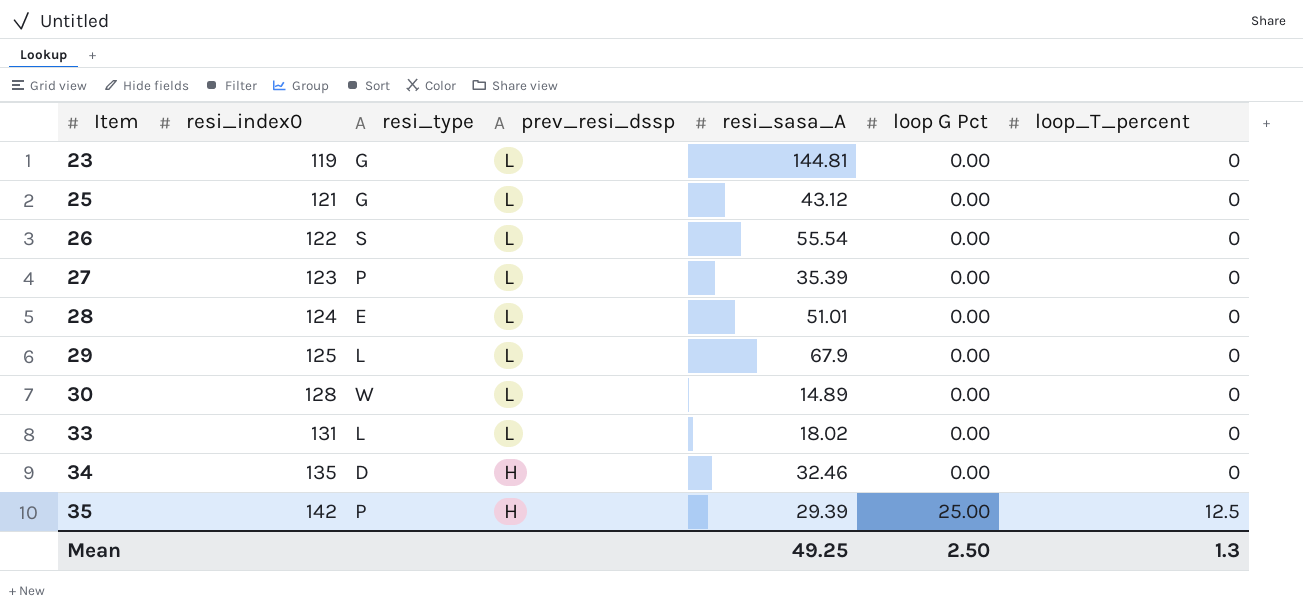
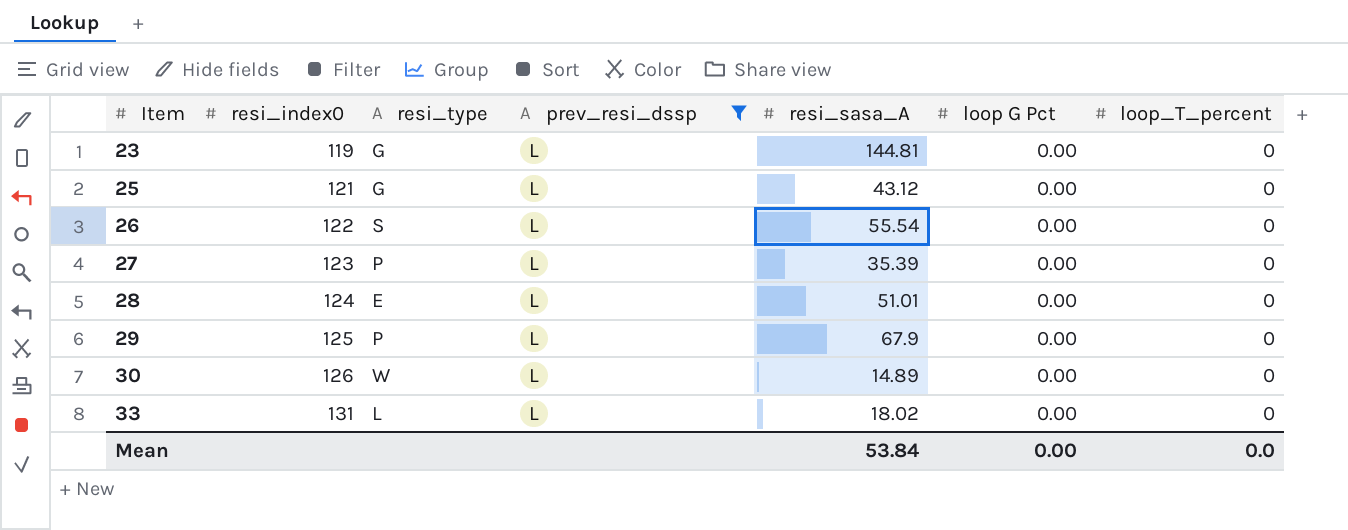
filter: none -> prev_resi_dssp = L
29 | resi_type: L -> P
30 | resi_index0: 128 -> 126
Mean | resi_sasa_A: 49.25 -> 53.84
Mean | loop G Pct: 2.50 -> 0.00
Mean | loop_T_percent: 1.3 -> 0.0

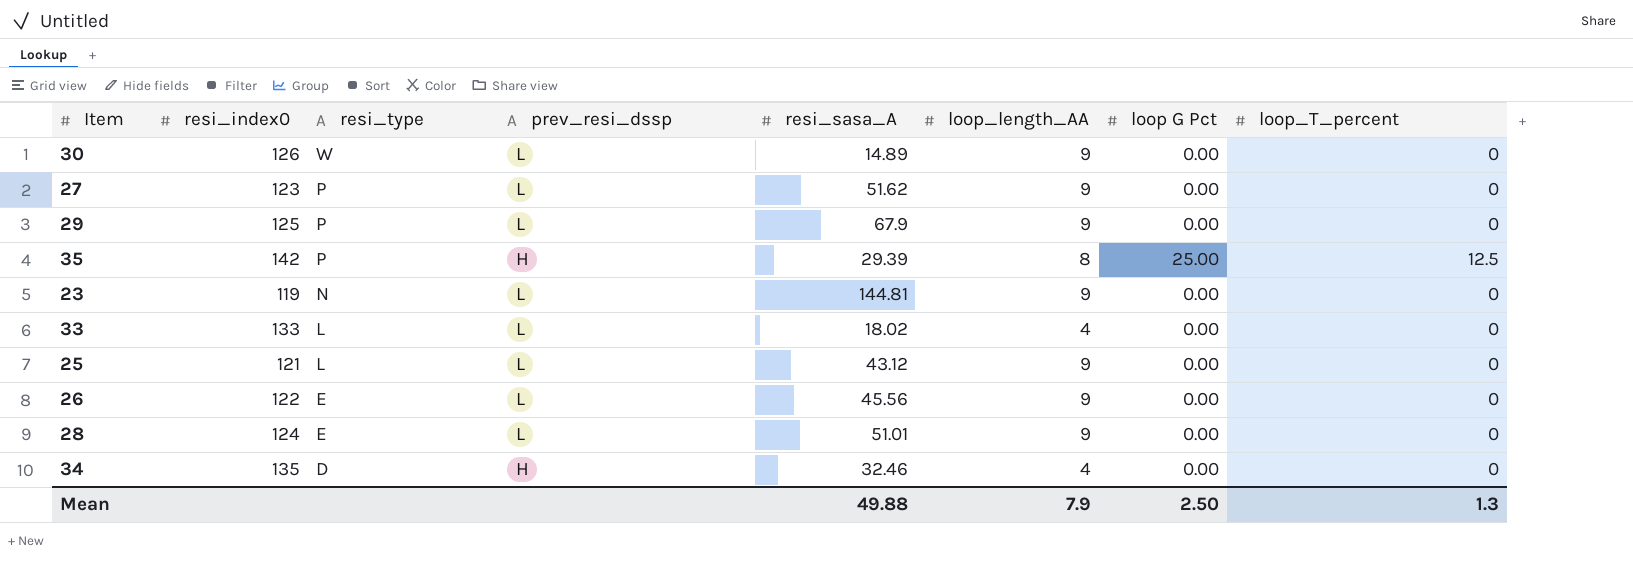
filter: prev_resi_dssp = L -> none
row order: Item ascending -> resi_type descending
column loop_length_AA | position: none -> 6
27 | resi_sasa_A: 35.39 -> 51.62
23 | resi_type: G -> N
33 | resi_index0: 131 -> 133
25 | resi_type: G -> L
26 | resi_type: S -> E
26 | resi_sasa_A: 55.54 -> 45.56
Mean | resi_sasa_A: 53.84 -> 49.88
Mean | loop G Pct: 0.00 -> 2.50
Mean | loop_T_percent: 0.0 -> 1.3

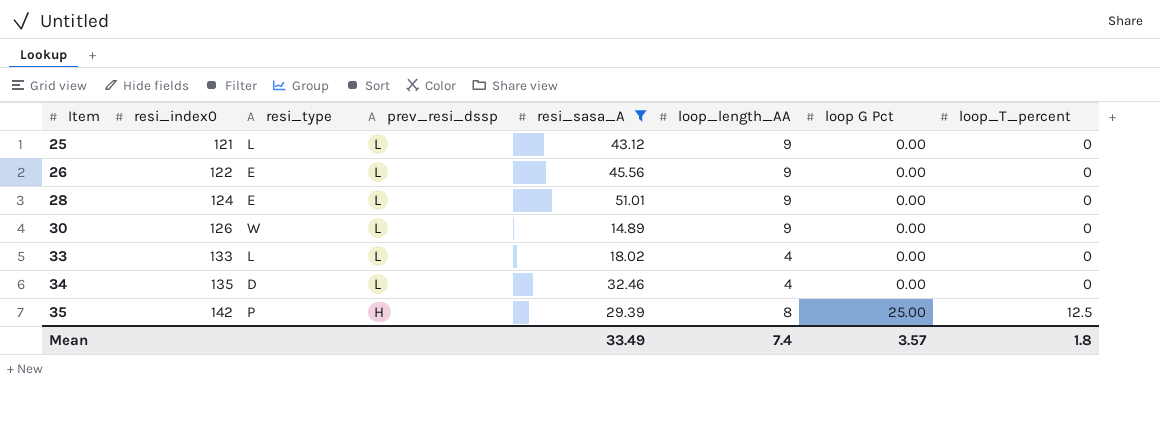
filter: none -> resi_sasa_A <= 51.01
row order: resi_type descending -> Item ascending
34 | prev_resi_dssp: H -> L
Mean | resi_sasa_A: 49.88 -> 33.49
Mean | loop_length_AA: 7.9 -> 7.4
Mean | loop G Pct: 2.50 -> 3.57
Mean | loop_T_percent: 1.3 -> 1.8

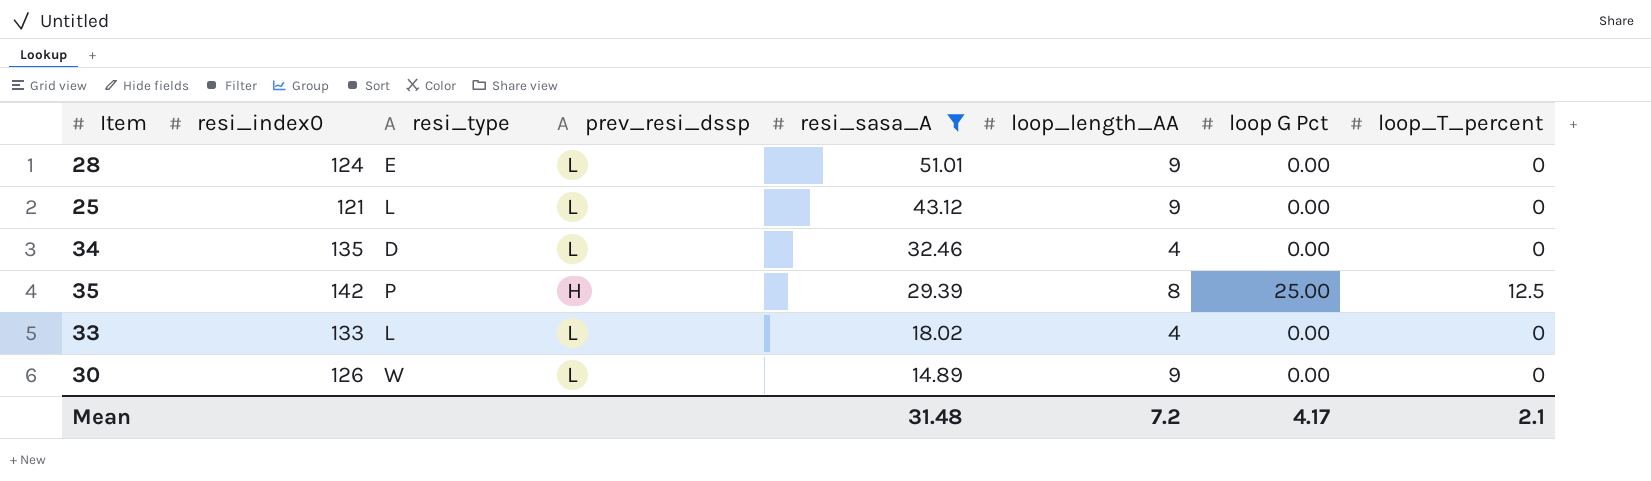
row order: Item ascending -> resi_sasa_A descending
row 26: 122 | E | L | 45.56 | 9 | 0.00 | 0 -> none
Mean | resi_sasa_A: 33.49 -> 31.48
Mean | loop_length_AA: 7.4 -> 7.2
Mean | loop G Pct: 3.57 -> 4.17
Mean | loop_T_percent: 1.8 -> 2.1

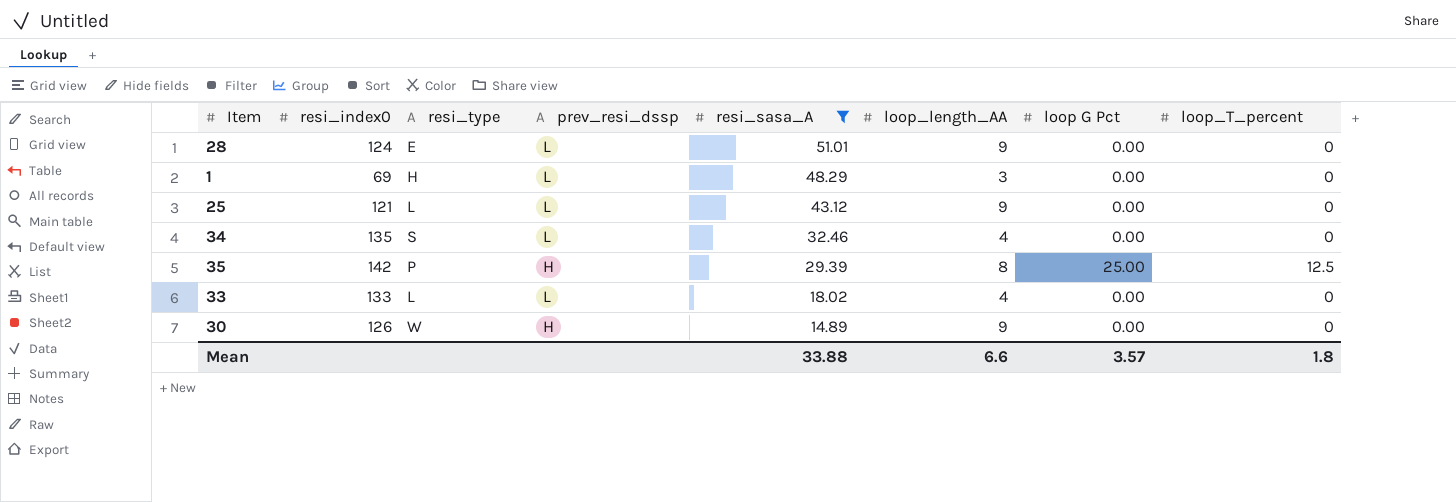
row 1: none -> 69 | H | L | 48.29 | 3 | 0.00 | 0
34 | resi_type: D -> S
30 | prev_resi_dssp: L -> H
Mean | resi_sasa_A: 31.48 -> 33.88
Mean | loop_length_AA: 7.2 -> 6.6
Mean | loop G Pct: 4.17 -> 3.57
Mean | loop_T_percent: 2.1 -> 1.8

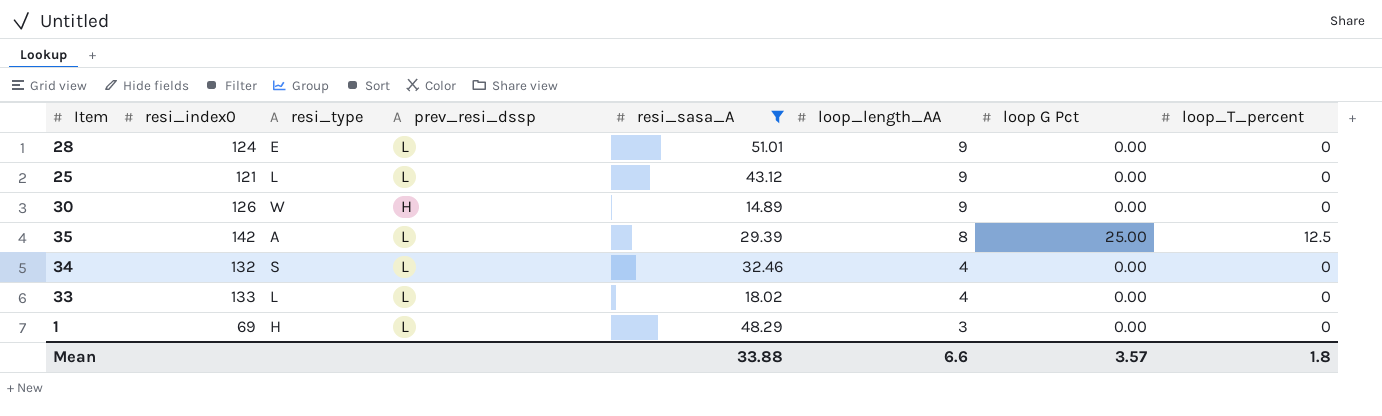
row order: resi_sasa_A descending -> loop_length_AA descending
35 | resi_type: P -> A
35 | prev_resi_dssp: H -> L
34 | resi_index0: 135 -> 132

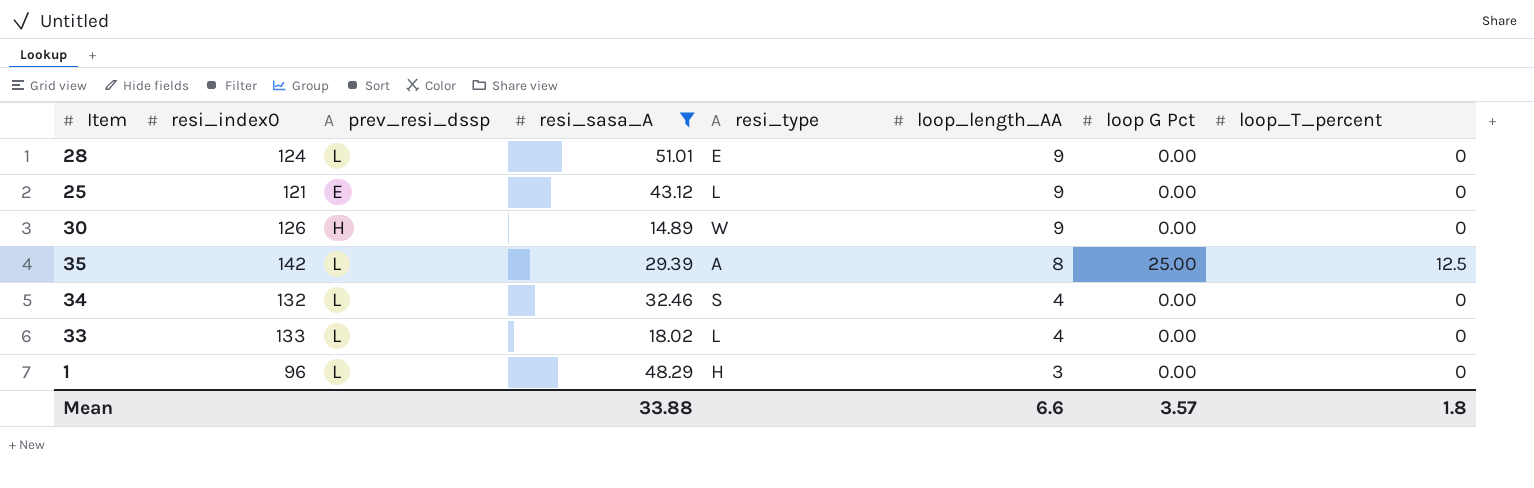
column resi_type | position: 3 -> 5
25 | prev_resi_dssp: L -> E
1 | resi_index0: 69 -> 96

